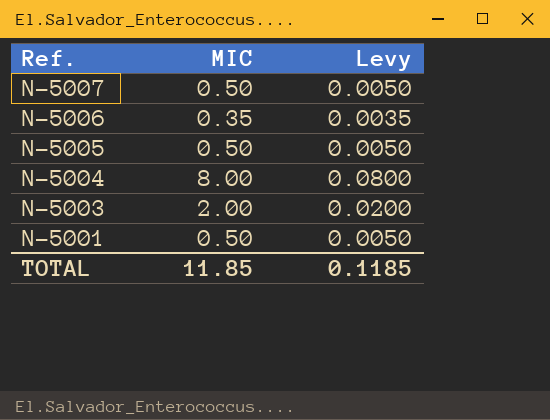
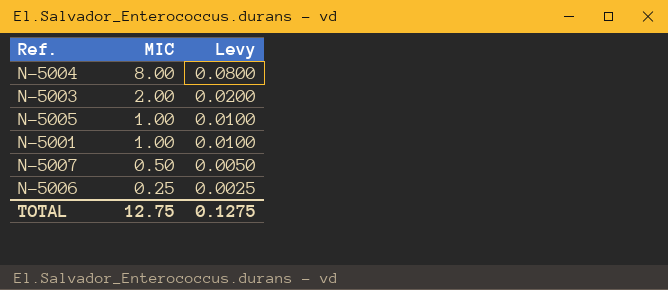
row order: Ref. descending -> MIC descending
N-5005 | MIC: 0.50 -> 1.00
N-5005 | Levy: 0.0050 -> 0.0100
N-5001 | MIC: 0.50 -> 1.00
N-5001 | Levy: 0.0050 -> 0.0100
N-5006 | MIC: 0.35 -> 0.25
N-5006 | Levy: 0.0035 -> 0.0025
TOTAL | MIC: 11.85 -> 12.75
TOTAL | Levy: 0.1185 -> 0.1275

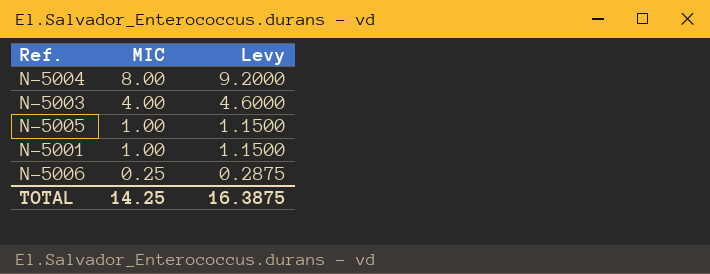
column Levy | formula: [MIC] * 0.01 -> [MIC] * 1.15
row N-5007: 0.50 | 0.0050 -> none
N-5003 | MIC: 2.00 -> 4.00
TOTAL | MIC: 12.75 -> 14.25
TOTAL | Levy: 0.1275 -> 16.3875

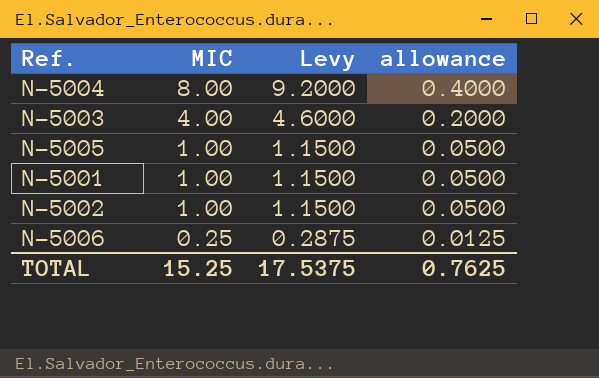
column allowance | formula: none -> [MIC] * 0.05
row N-5002: none -> 1.00 | 1.1500 | 0.0500
TOTAL | MIC: 14.25 -> 15.25
TOTAL | Levy: 16.3875 -> 17.5375

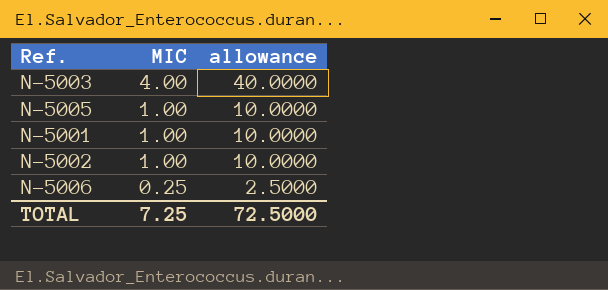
column Levy | formula: [MIC] * 1.15 -> none
column allowance | formula: [MIC] * 0.05 -> [MIC] * 10
row N-5004: 8.00 | 9.2000 | 0.4000 -> none
TOTAL | MIC: 15.25 -> 7.25
TOTAL | allowance: 0.7625 -> 72.5000

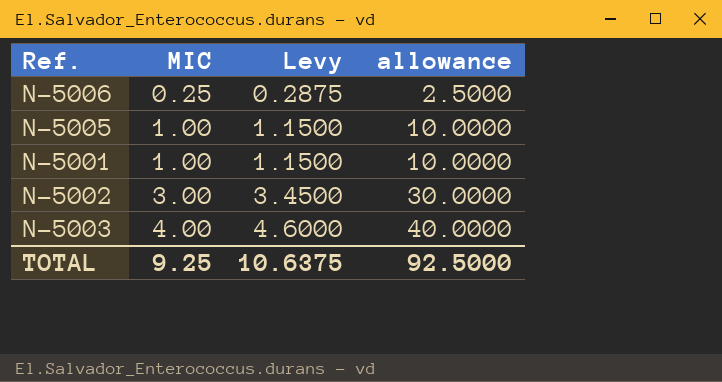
row order: MIC descending -> MIC ascending
column Levy | formula: none -> [MIC] * 1.15
N-5002 | MIC: 1.00 -> 3.00
N-5002 | allowance: 10.0000 -> 30.0000
TOTAL | MIC: 7.25 -> 9.25
TOTAL | allowance: 72.5000 -> 92.5000

